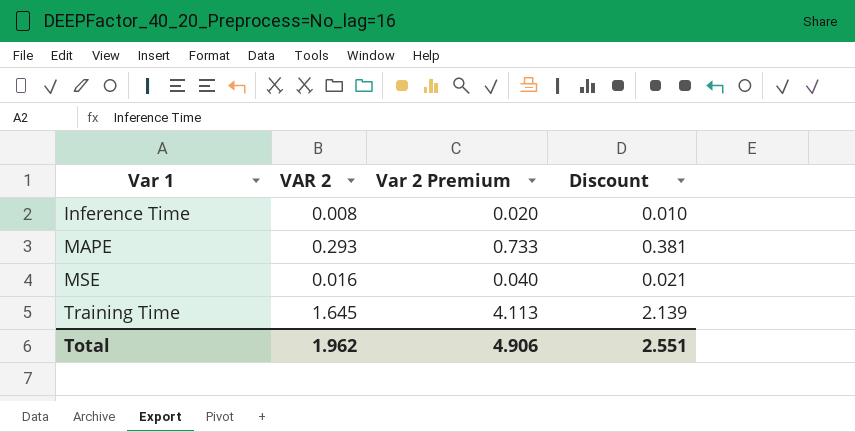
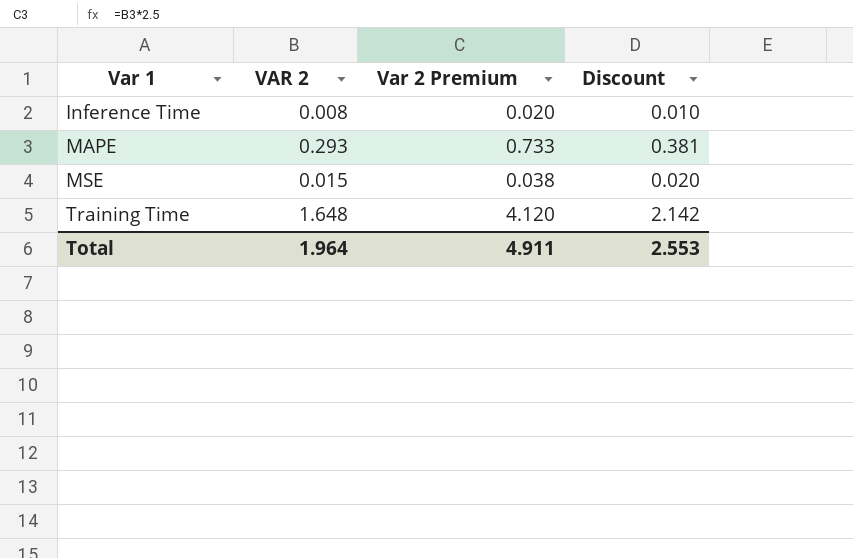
MSE | VAR 2: 0.016 -> 0.015
MSE | Var 2 Premium: 0.040 -> 0.038
MSE | Discount: 0.021 -> 0.020
Training Time | VAR 2: 1.645 -> 1.648
Training Time | Var 2 Premium: 4.113 -> 4.120
Training Time | Discount: 2.139 -> 2.142
Total | VAR 2: 1.962 -> 1.964
Total | Var 2 Premium: 4.906 -> 4.911
Total | Discount: 2.551 -> 2.553

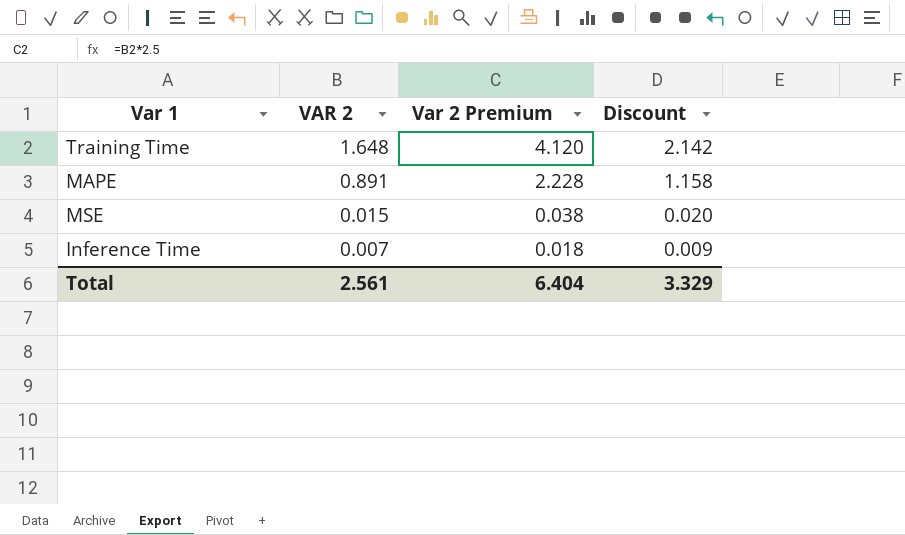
row order: Var 1 ascending -> VAR 2 descending
MAPE | VAR 2: 0.293 -> 0.891
MAPE | Var 2 Premium: 0.733 -> 2.228
MAPE | Discount: 0.381 -> 1.158
Inference Time | VAR 2: 0.008 -> 0.007
Inference Time | Var 2 Premium: 0.020 -> 0.018
Inference Time | Discount: 0.010 -> 0.009
Total | VAR 2: 1.964 -> 2.561
Total | Var 2 Premium: 4.911 -> 6.404
Total | Discount: 2.553 -> 3.329

